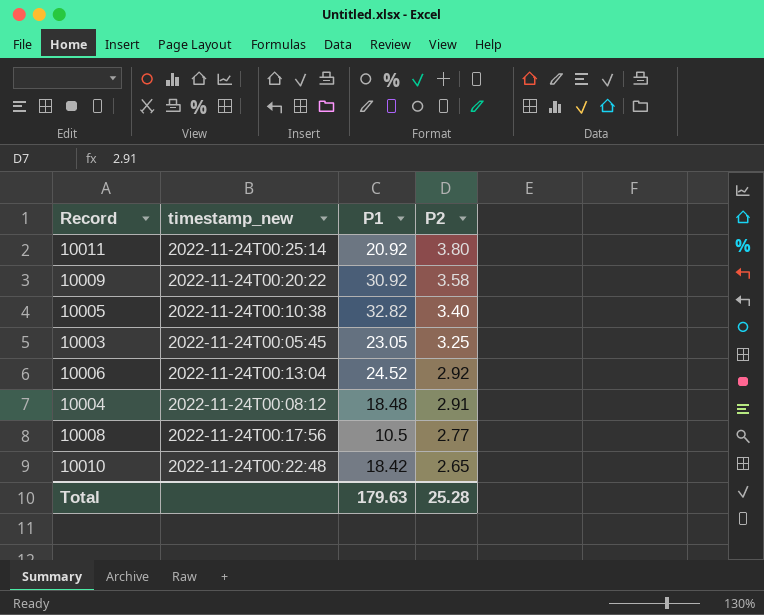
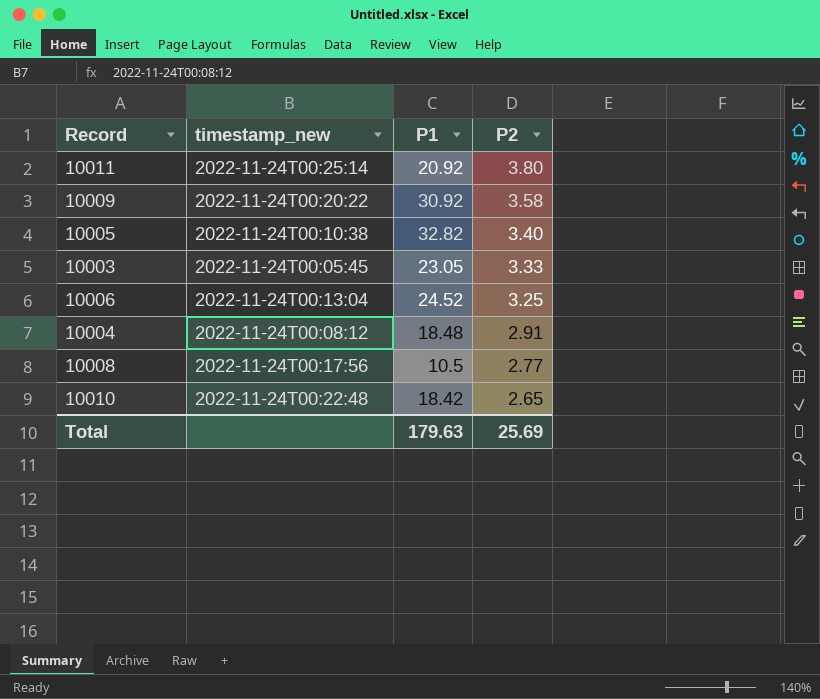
10003 | P2: 3.25 -> 3.33
10006 | P2: 2.92 -> 3.25
Total | P2: 25.28 -> 25.69

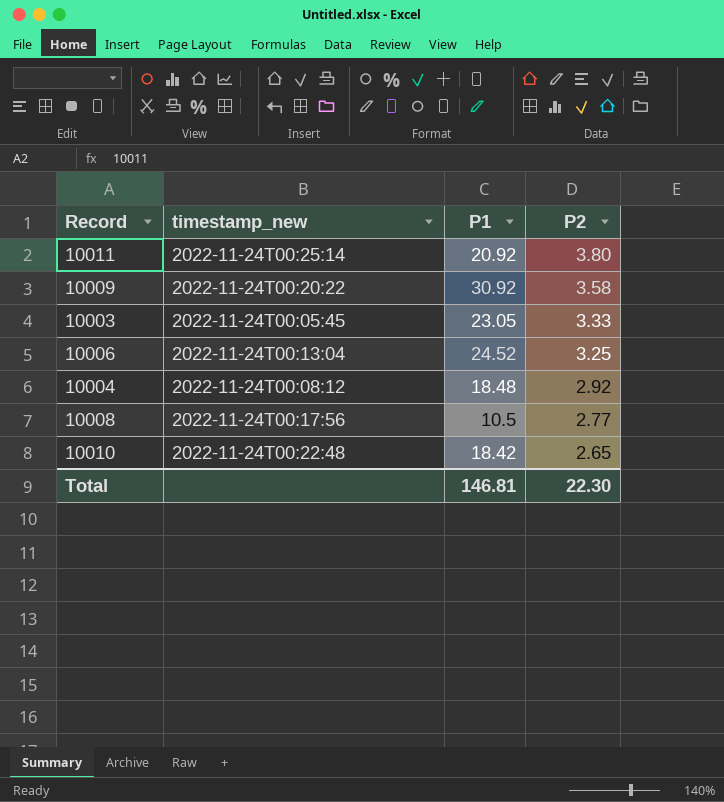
row 10005: 2022-11-24T00:10:38 | 32.82 | 3.40 -> none
10004 | P2: 2.91 -> 2.92
Total | P1: 179.63 -> 146.81
Total | P2: 25.69 -> 22.30

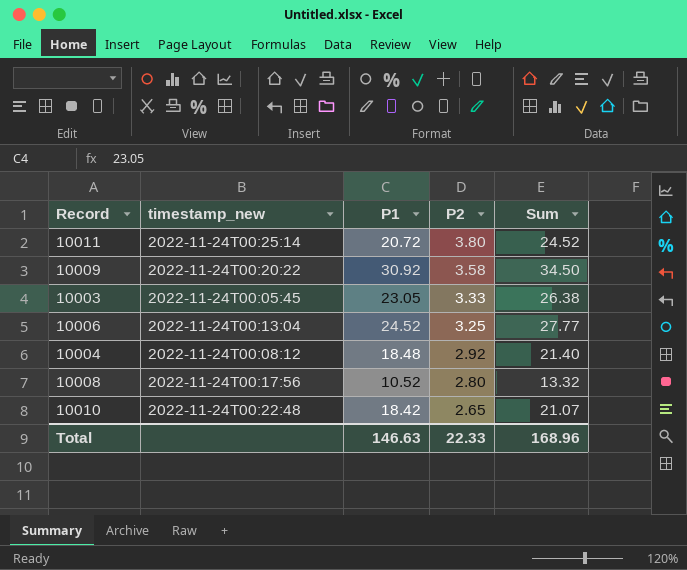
column Sum | formula: none -> [P1] + [P2]
10011 | P1: 20.92 -> 20.72
10008 | P1: 10.5 -> 10.52
10008 | P2: 2.77 -> 2.80
Total | P1: 146.81 -> 146.63
Total | P2: 22.30 -> 22.33

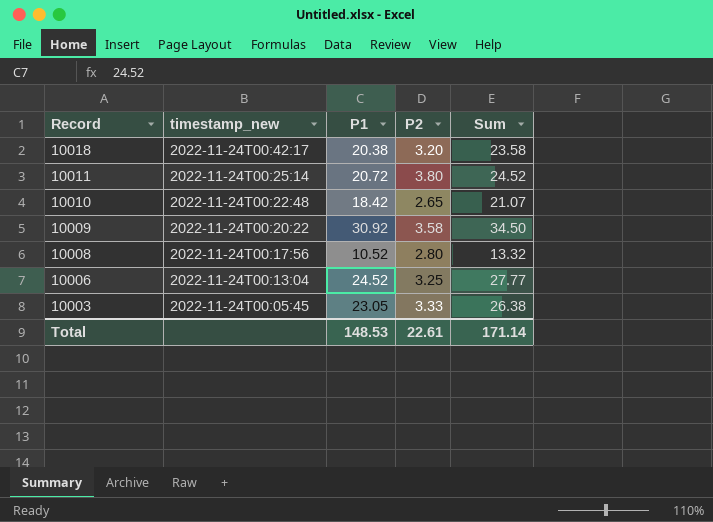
row order: P2 descending -> Record descending
row 10004: 2022-11-24T00:08:12 | 18.48 | 2.92 | 21.40 -> none
row 10018: none -> 2022-11-24T00:42:17 | 20.38 | 3.20 | 23.58
Total | P1: 146.63 -> 148.53
Total | P2: 22.33 -> 22.61
Total | Sum: 168.96 -> 171.14

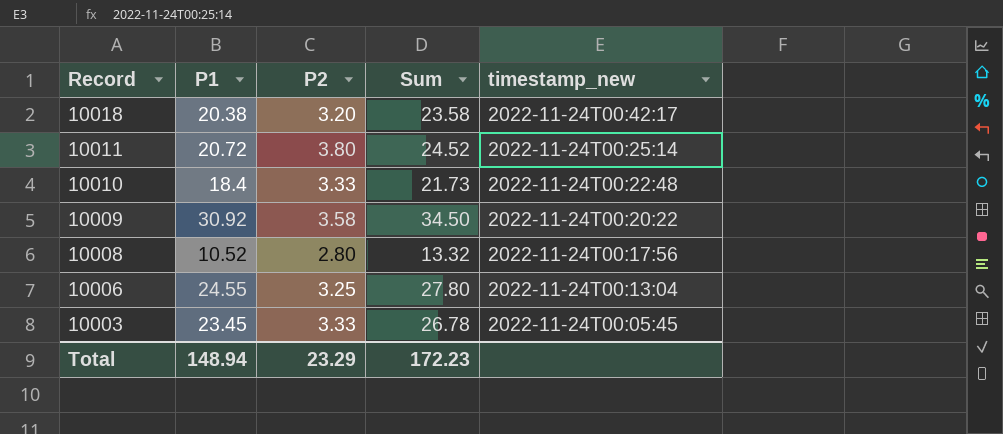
column timestamp_new | position: 2 -> 5
10010 | P1: 18.42 -> 18.4
10010 | P2: 2.65 -> 3.33
10010 | Sum: 21.07 -> 21.73
10006 | P1: 24.52 -> 24.55
10006 | Sum: 27.77 -> 27.80
10003 | P1: 23.05 -> 23.45
10003 | Sum: 26.38 -> 26.78
Total | P1: 148.53 -> 148.94
Total | P2: 22.61 -> 23.29
Total | Sum: 171.14 -> 172.23

